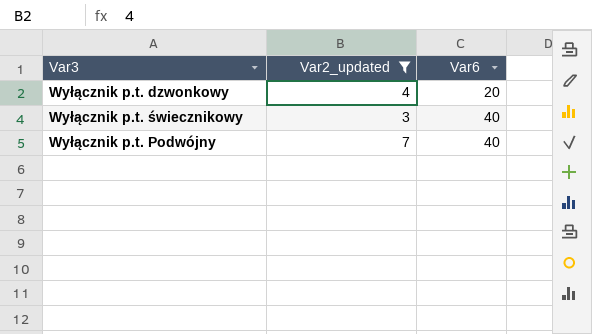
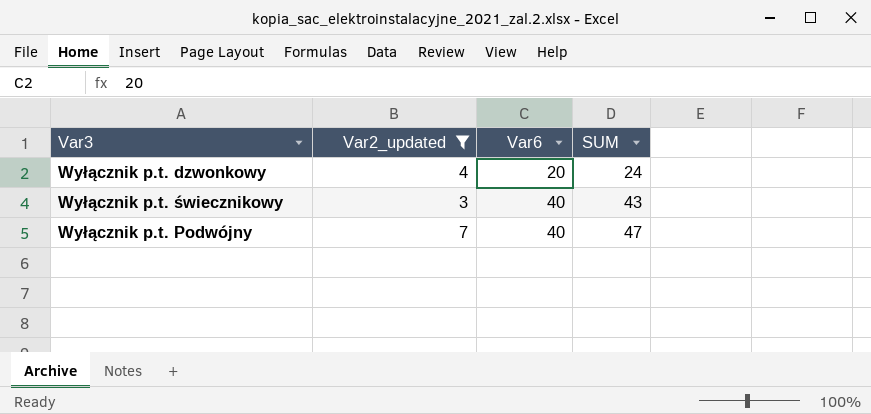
column SUM | formula: none -> [Var2_updated] + [Var6]

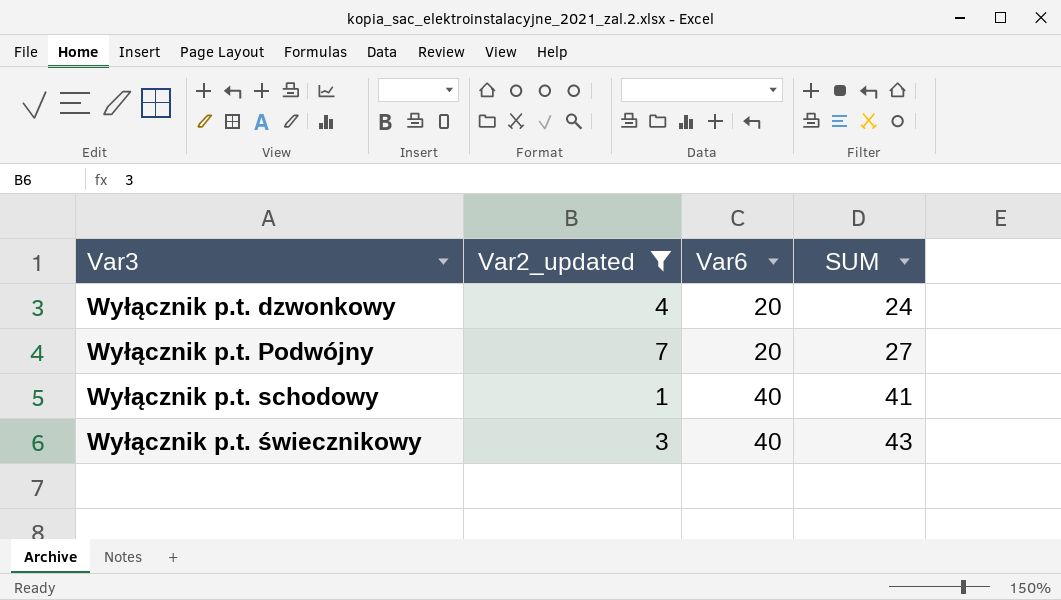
row order: Var6 ascending -> Var3 ascending
Wyłącznik p.t. Podwójny | Var6: 40 -> 20
Wyłącznik p.t. Podwójny | SUM: 47 -> 27
row Wyłącznik p.t. schodowy: none -> 1 | 40 | 41

